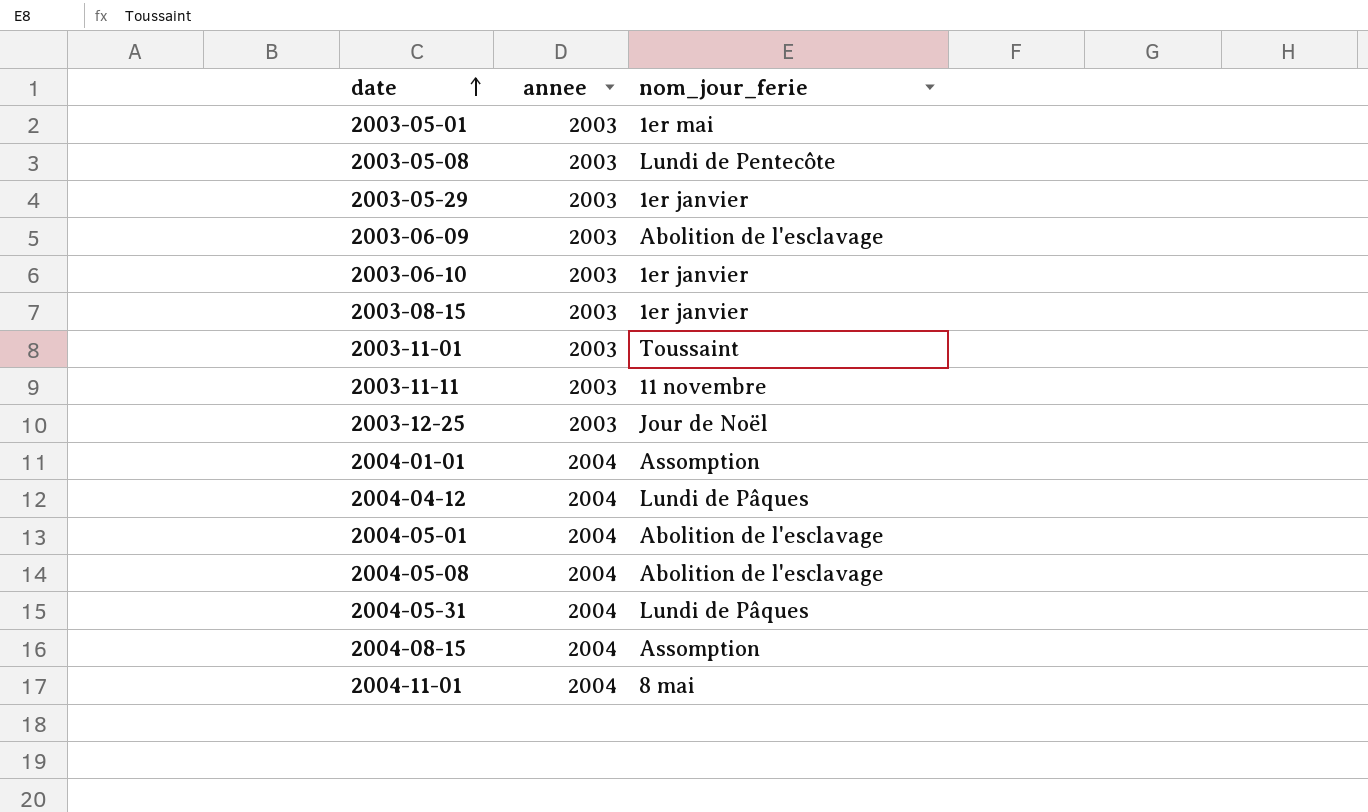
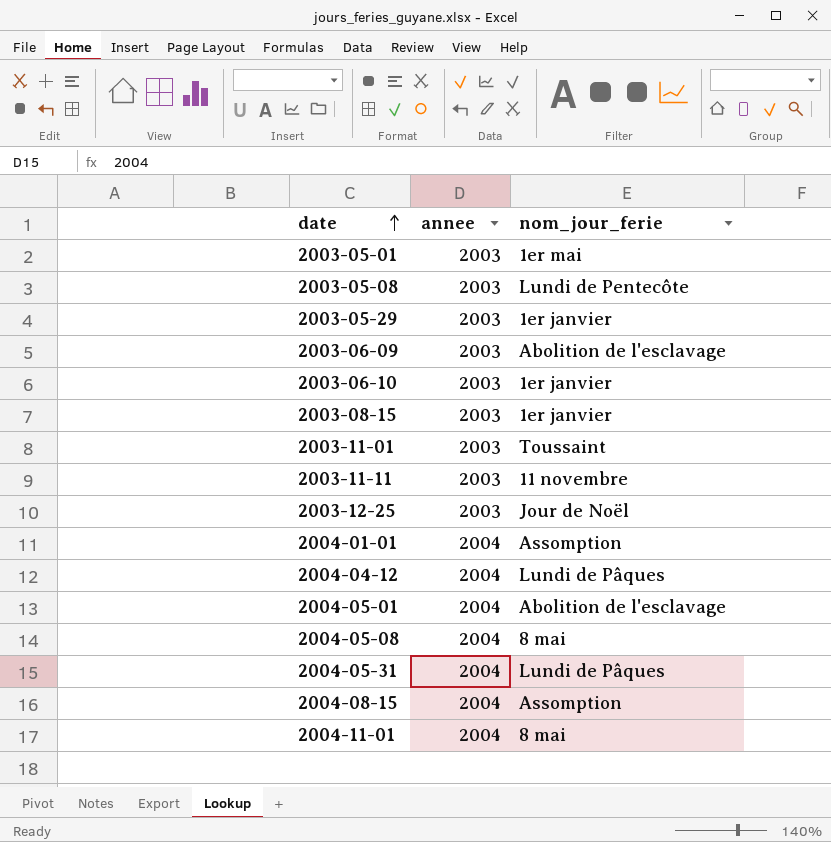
2004-05-08 | nom_jour_ferie: Abolition de l'esclavage -> 8 mai

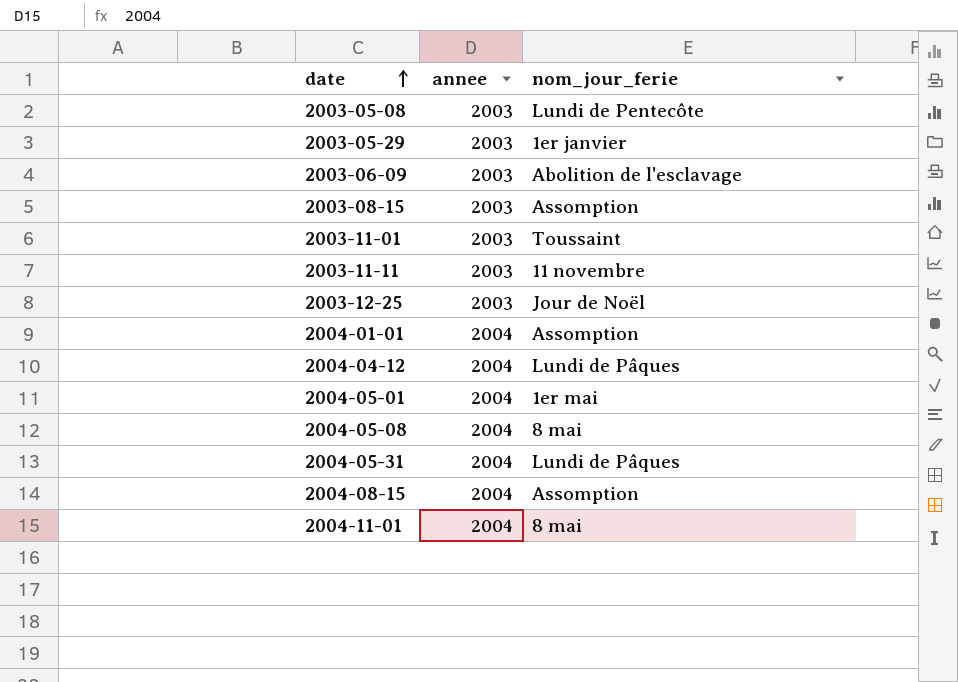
row 2003-05-01: 2003 | 1er mai -> none
row 2003-06-10: 2003 | 1er janvier -> none
2003-08-15 | nom_jour_ferie: 1er janvier -> Assomption
2004-05-01 | nom_jour_ferie: Abolition de l'esclavage -> 1er mai

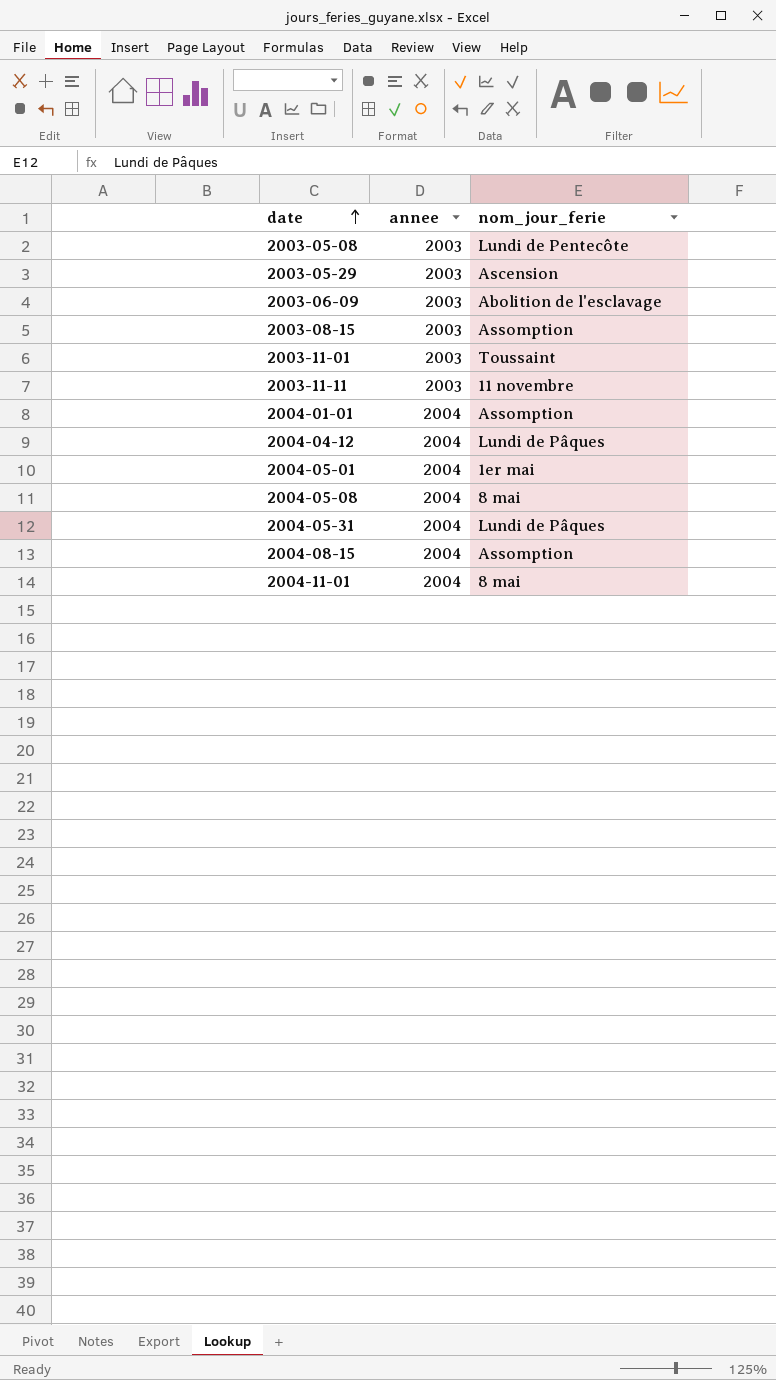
row 2003-12-25: 2003 | Jour de Noël -> none
2003-05-29 | nom_jour_ferie: 1er janvier -> Ascension

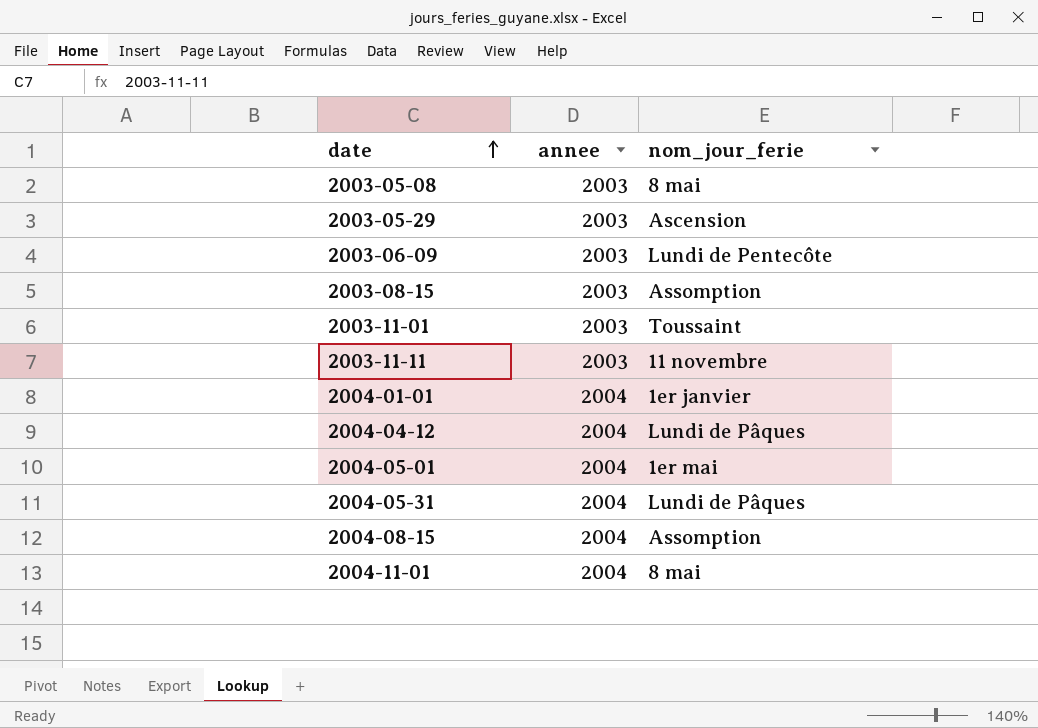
row 2004-05-08: 2004 | 8 mai -> none
2003-05-08 | nom_jour_ferie: Lundi de Pentecôte -> 8 mai
2003-06-09 | nom_jour_ferie: Abolition de l'esclavage -> Lundi de Pentecôte
2004-01-01 | nom_jour_ferie: Assomption -> 1er janvier

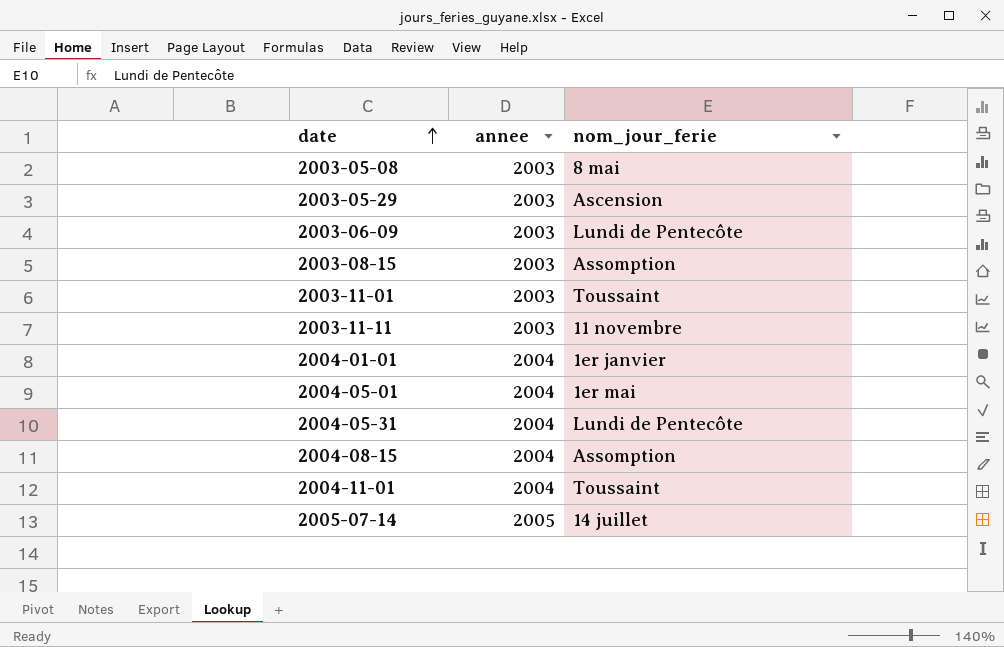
row 2004-04-12: 2004 | Lundi de Pâques -> none
2004-05-31 | nom_jour_ferie: Lundi de Pâques -> Lundi de Pentecôte
2004-11-01 | nom_jour_ferie: 8 mai -> Toussaint
row 2005-07-14: none -> 2005 | 14 juillet

